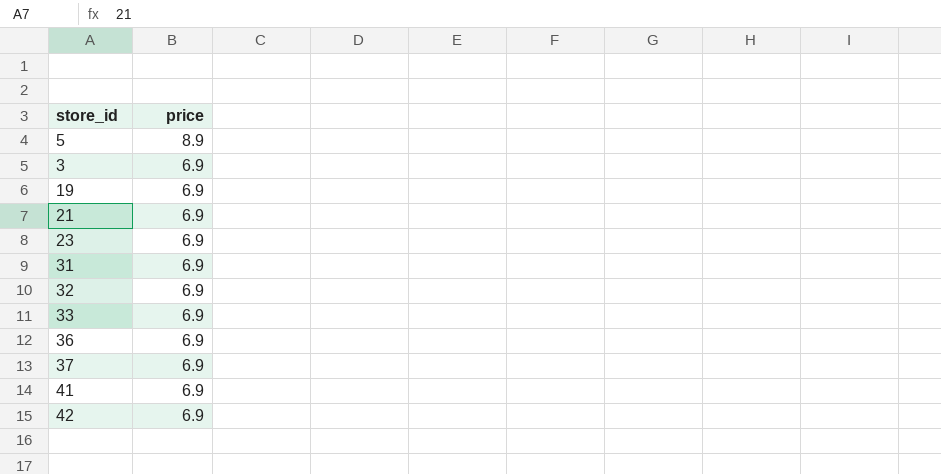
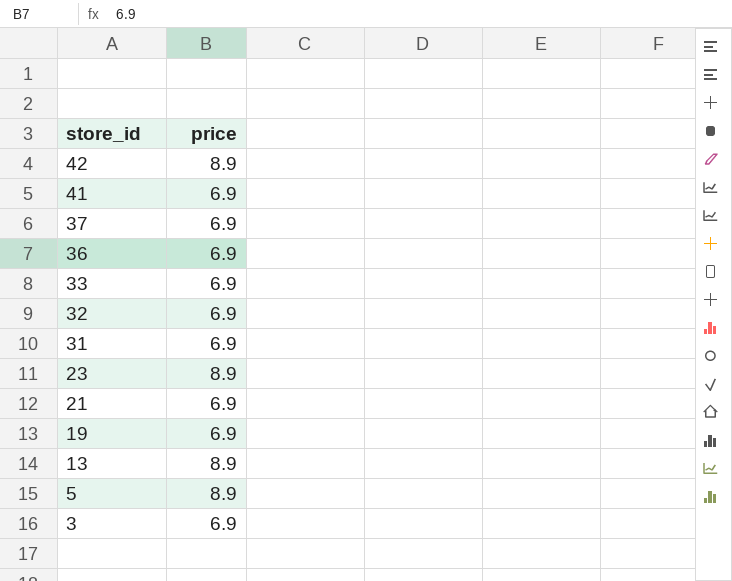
row order: price descending -> store_id descending
42 | price: 6.9 -> 8.9
23 | price: 6.9 -> 8.9
row 13: none -> 8.9

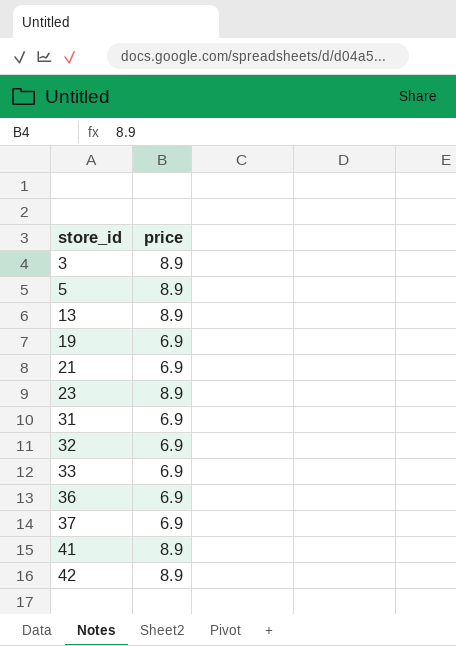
row order: store_id descending -> store_id ascending
3 | price: 6.9 -> 8.9
41 | price: 6.9 -> 8.9

